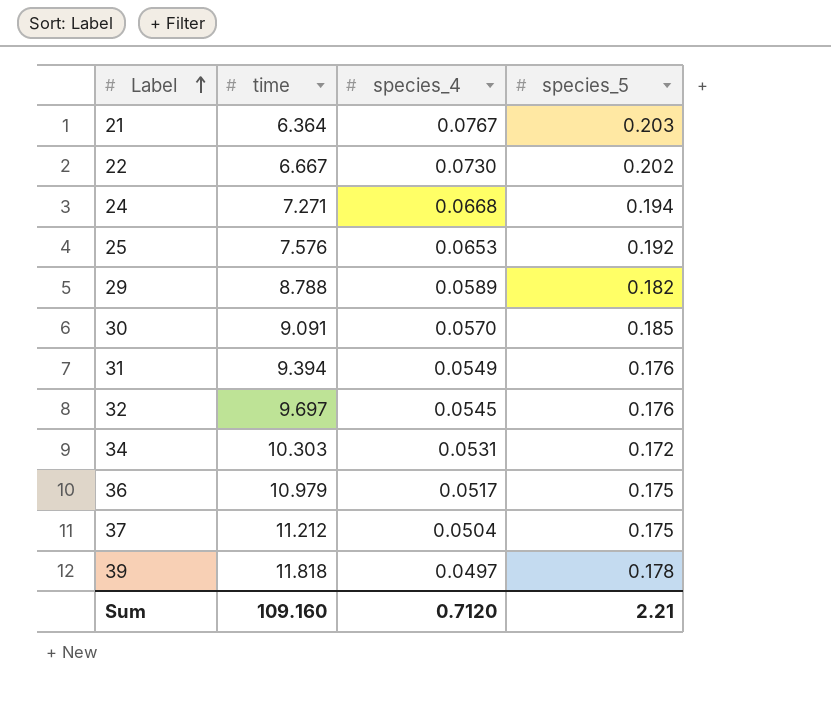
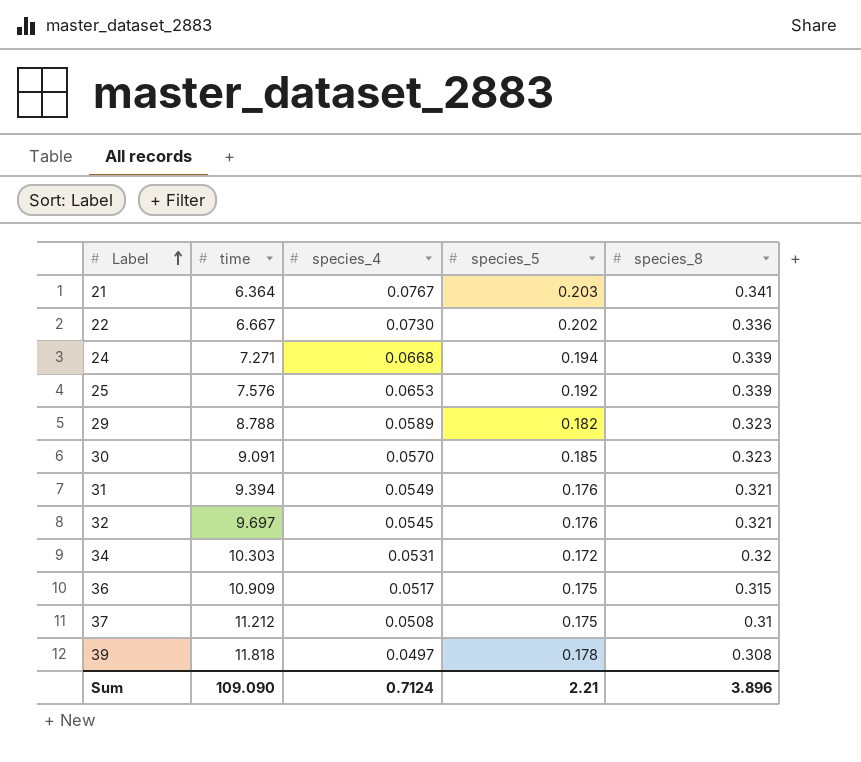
column species_8 | position: none -> 5
36 | time: 10.979 -> 10.909
37 | species_4: 0.0504 -> 0.0508
Sum | time: 109.160 -> 109.090
Sum | species_4: 0.7120 -> 0.7124

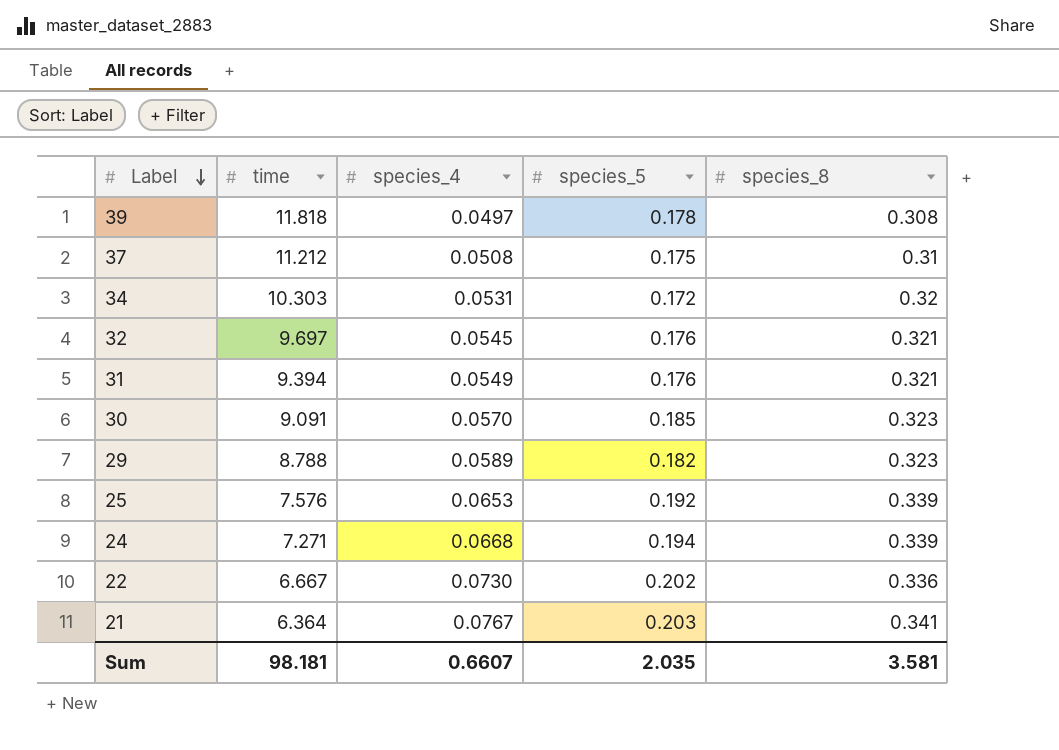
row order: Label ascending -> Label descending
row 36: 10.909 | 0.0517 | 0.175 | 0.315 -> none
Sum | time: 109.090 -> 98.181
Sum | species_4: 0.7124 -> 0.6607
Sum | species_5: 2.21 -> 2.035
Sum | species_8: 3.896 -> 3.581

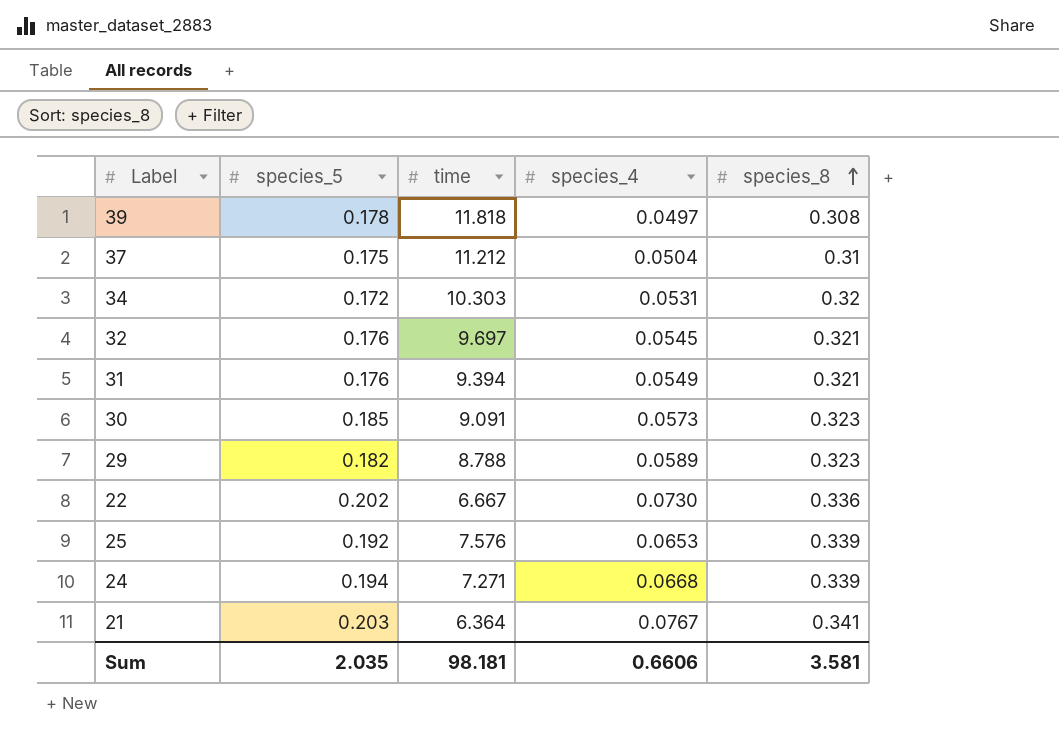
row order: Label descending -> species_8 ascending
column species_5 | position: 4 -> 2
37 | species_4: 0.0508 -> 0.0504
30 | species_4: 0.0570 -> 0.0573
Sum | species_4: 0.6607 -> 0.6606

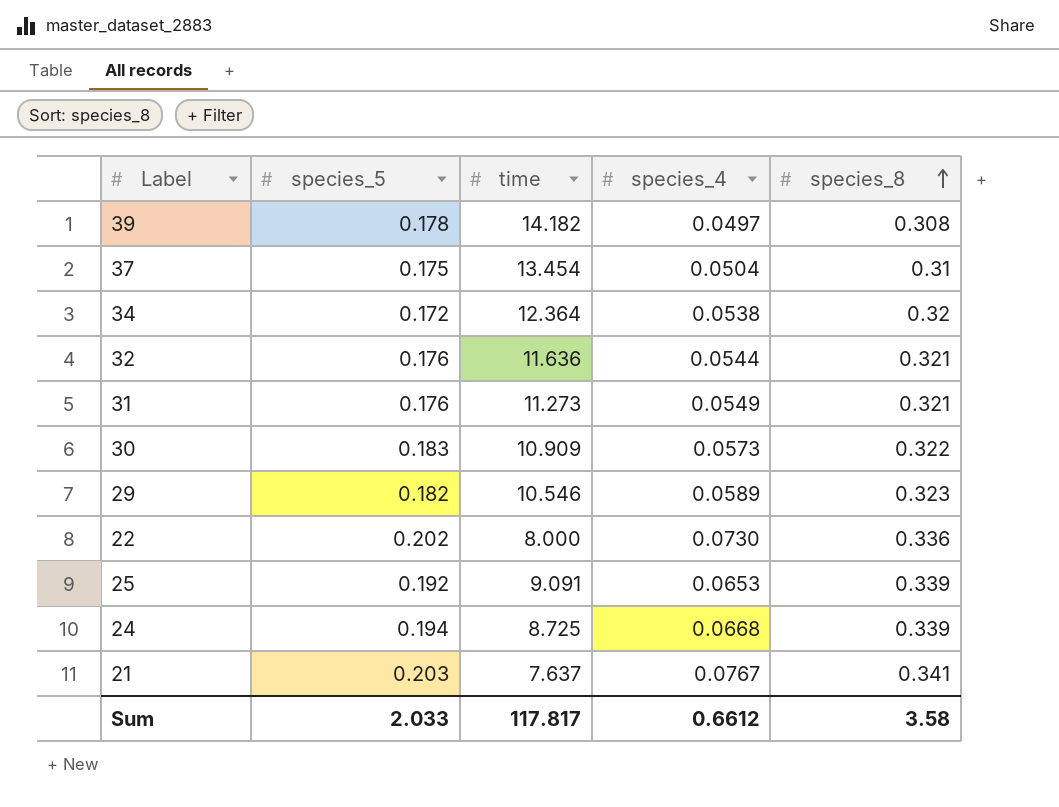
39 | time: 11.818 -> 14.182
37 | time: 11.212 -> 13.454
34 | time: 10.303 -> 12.364
34 | species_4: 0.0531 -> 0.0538
32 | time: 9.697 -> 11.636
32 | species_4: 0.0545 -> 0.0544
31 | time: 9.394 -> 11.273
30 | species_5: 0.185 -> 0.183
30 | time: 9.091 -> 10.909
30 | species_8: 0.323 -> 0.322
29 | time: 8.788 -> 10.546
22 | time: 6.667 -> 8.000
25 | time: 7.576 -> 9.091
24 | time: 7.271 -> 8.725
21 | time: 6.364 -> 7.637
Sum | species_5: 2.035 -> 2.033
Sum | time: 98.181 -> 117.817
Sum | species_4: 0.6606 -> 0.6612
Sum | species_8: 3.581 -> 3.58

